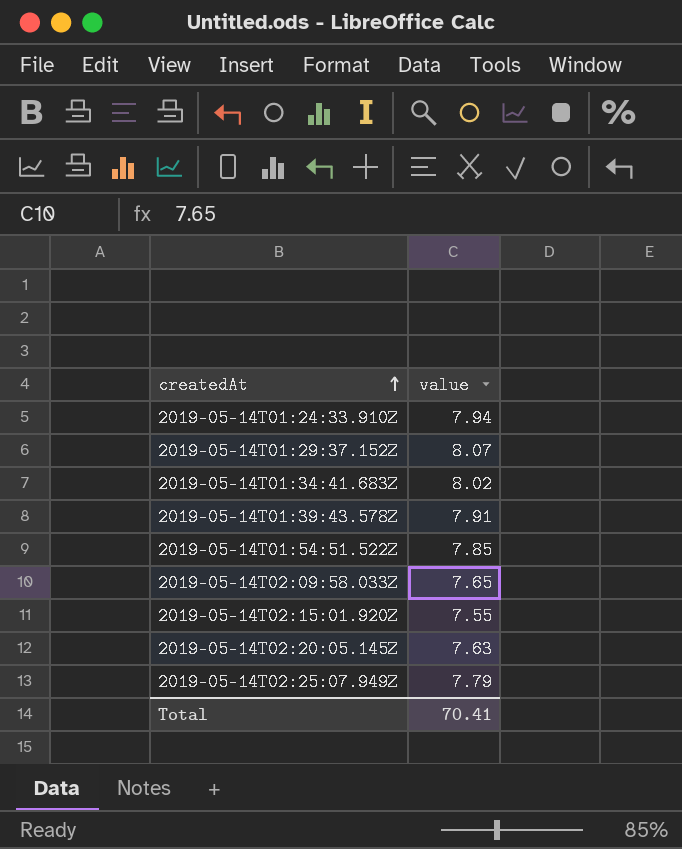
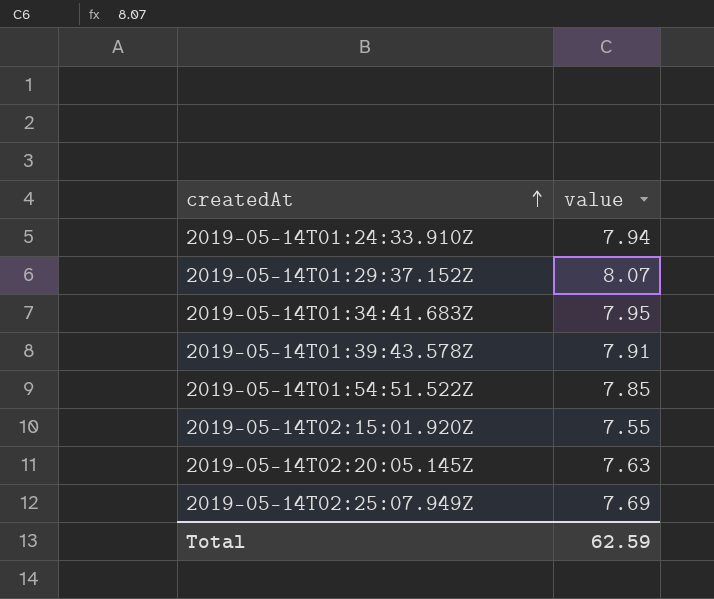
row 2019-05-14T02:09:58.033Z: 7.65 -> none
2019-05-14T01:34:41.683Z | value: 8.02 -> 7.95
2019-05-14T02:25:07.949Z | value: 7.79 -> 7.69
Total | value: 70.41 -> 62.59

